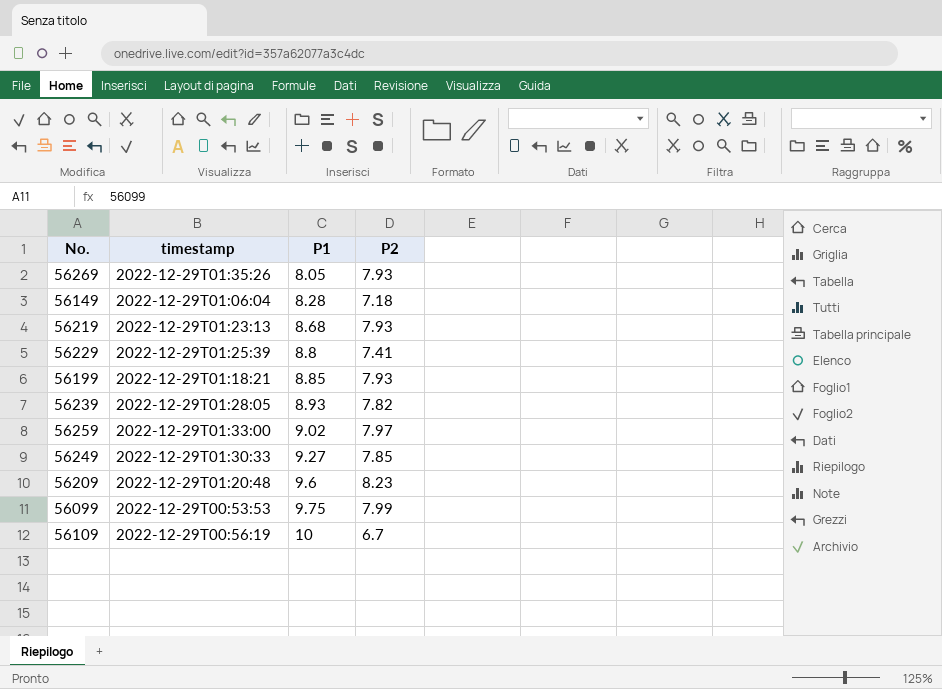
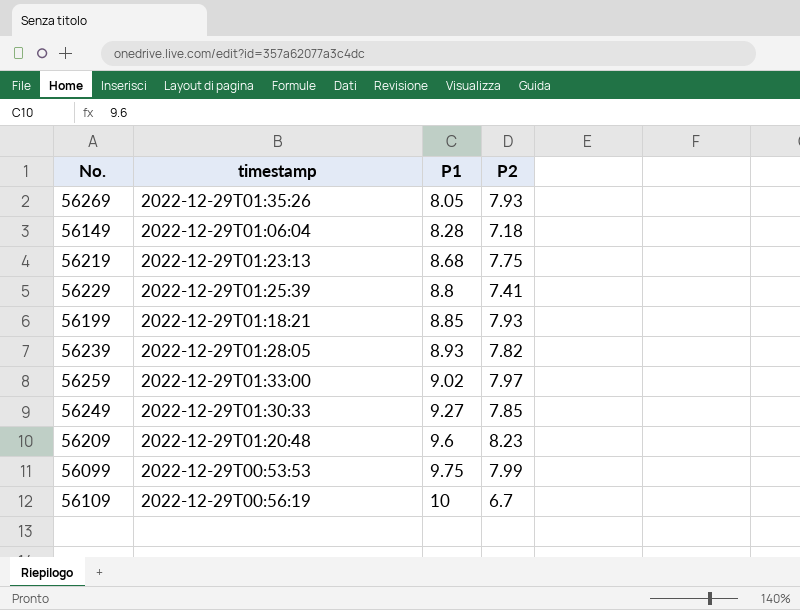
56219 | P2: 7.93 -> 7.75

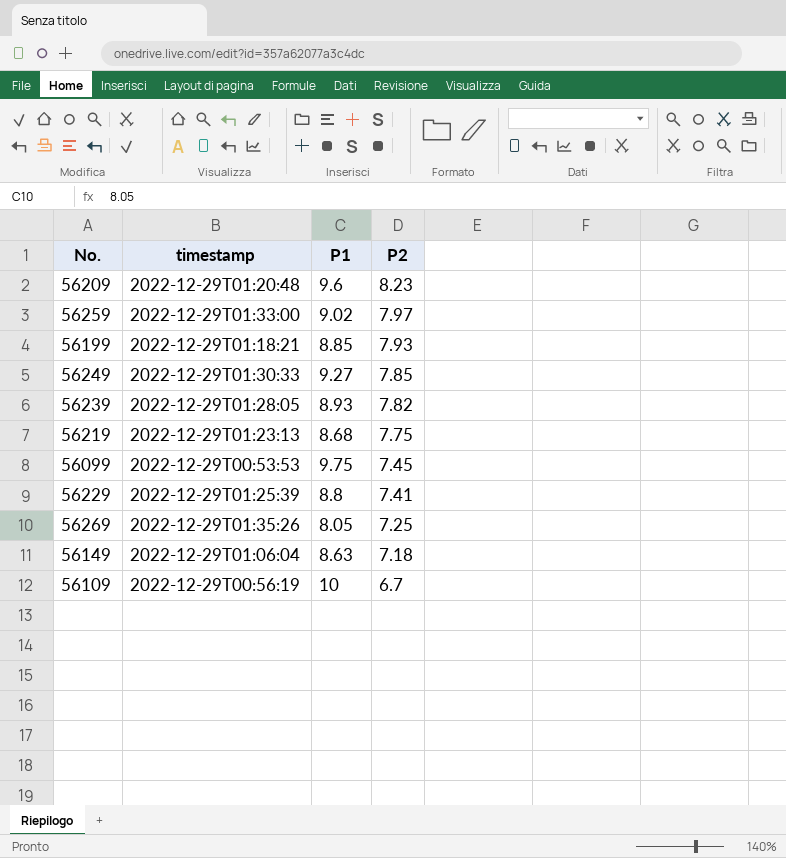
row order: P1 ascending -> P2 descending
56099 | P2: 7.99 -> 7.45
56269 | P2: 7.93 -> 7.25
56149 | P1: 8.28 -> 8.63

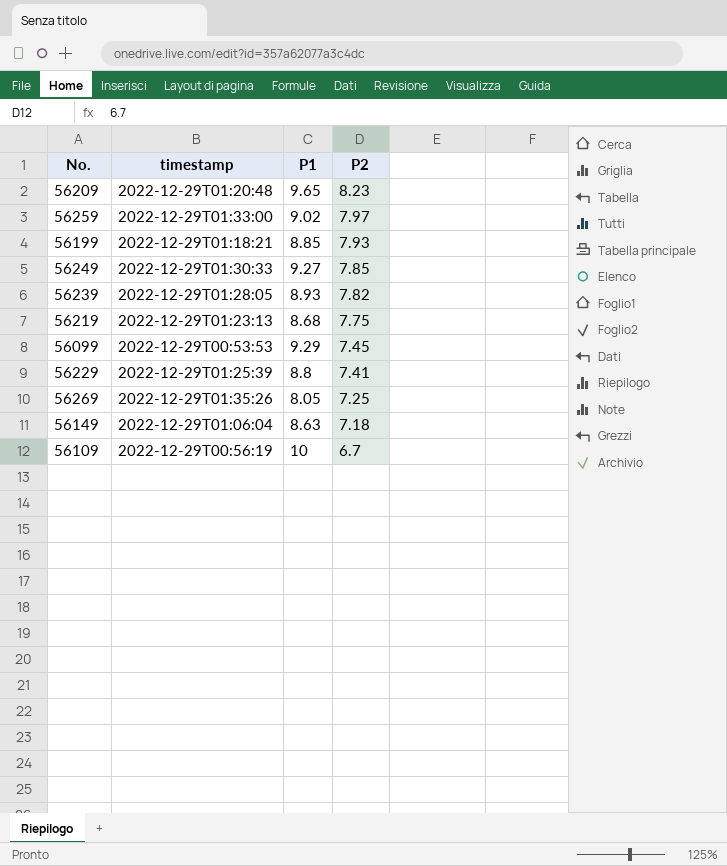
56209 | P1: 9.6 -> 9.65
56099 | P1: 9.75 -> 9.29

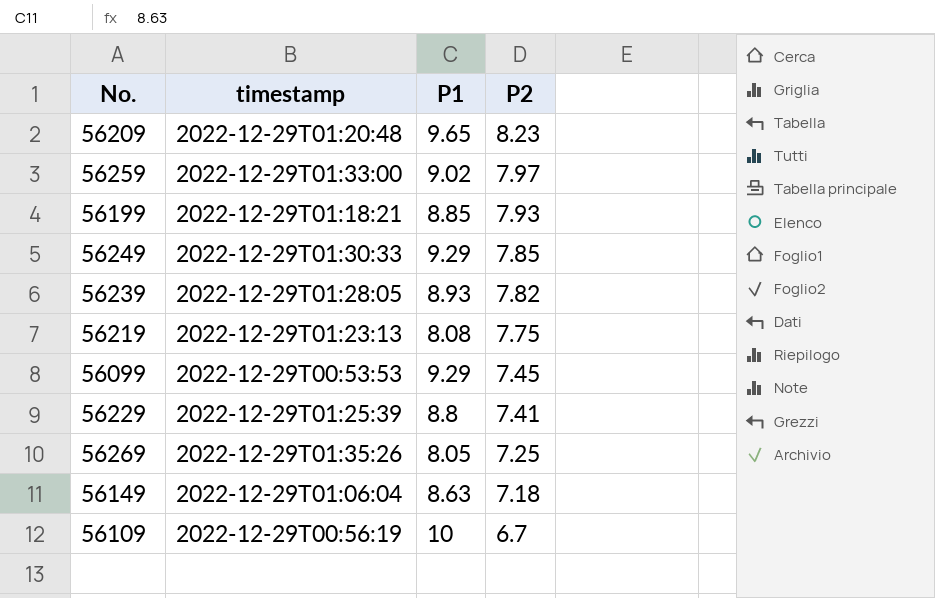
56249 | P1: 9.27 -> 9.29
56219 | P1: 8.68 -> 8.08

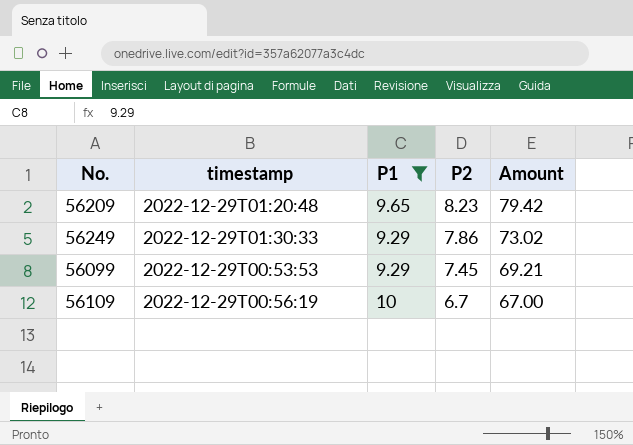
filter: none -> P1 >= 9.29
column Amount | formula: none -> [P1] * [P2]
56249 | P2: 7.85 -> 7.86

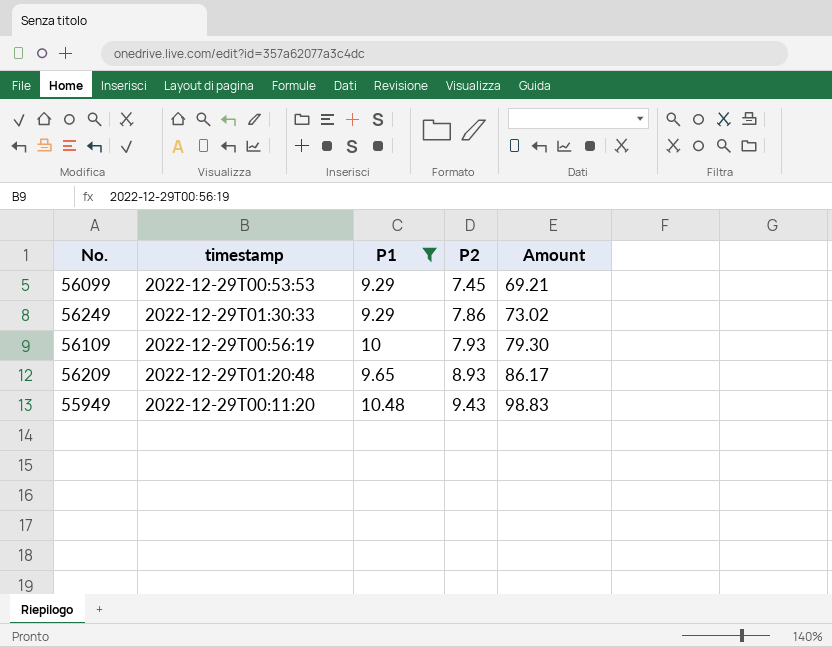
row order: P2 descending -> P2 ascending
56109 | P2: 6.7 -> 7.93
56109 | Amount: 67.00 -> 79.30
56209 | P2: 8.23 -> 8.93
56209 | Amount: 79.42 -> 86.17
row 55949: none -> 2022-12-29T00:11:20 | 10.48 | 9.43 | 98.83

